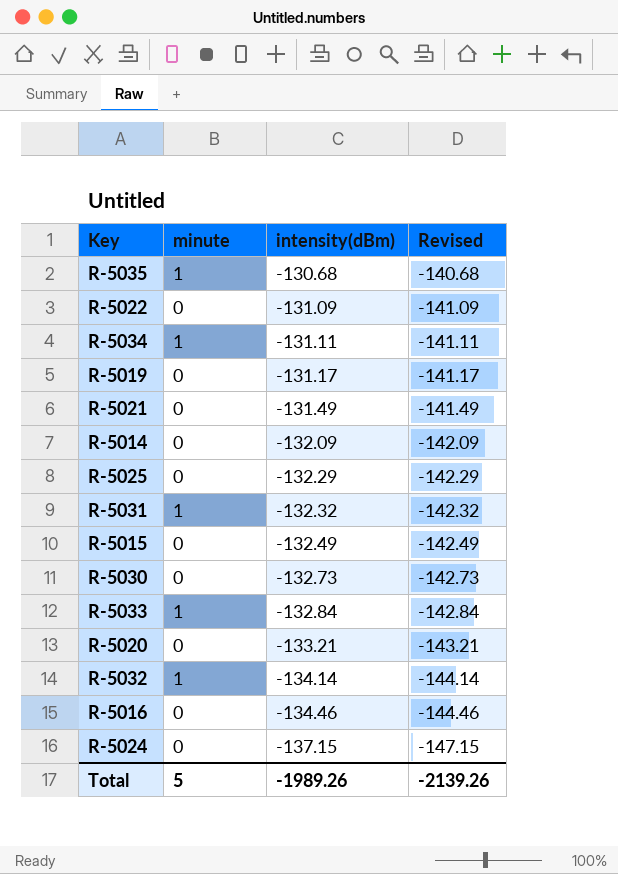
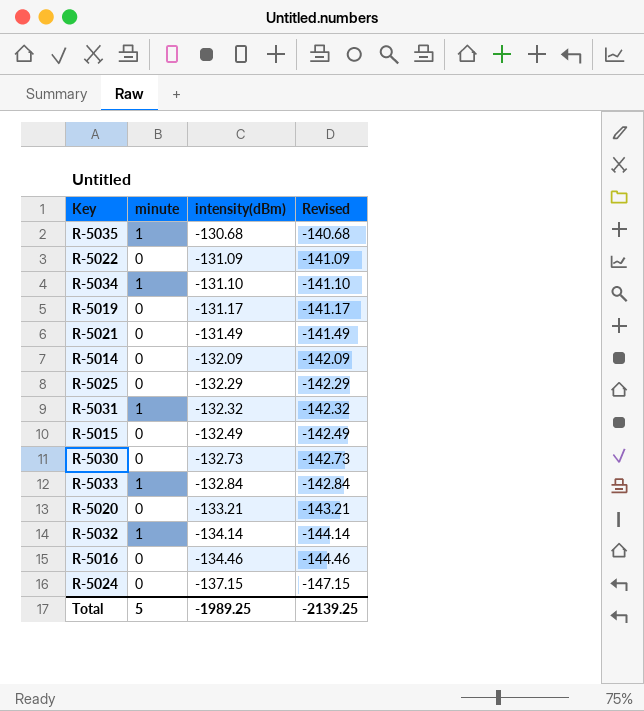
R-5034 | intensity(dBm): -131.11 -> -131.10
R-5034 | Revised: -141.11 -> -141.10
Total | intensity(dBm): -1989.26 -> -1989.25
Total | Revised: -2139.26 -> -2139.25

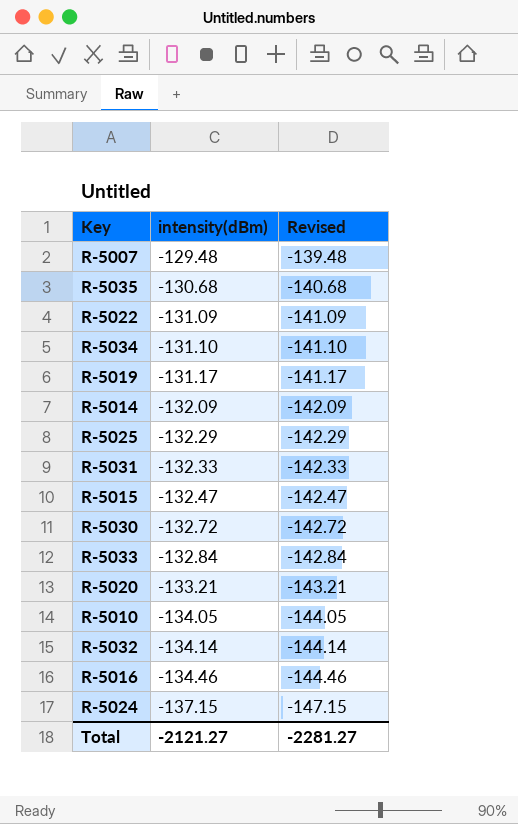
column minute | position: 2 -> none
row R-5021: 0 | -131.49 | -141.49 -> none
row R-5007: none -> -129.48 | -139.48
R-5031 | intensity(dBm): -132.32 -> -132.33
R-5031 | Revised: -142.32 -> -142.33
R-5015 | intensity(dBm): -132.49 -> -132.47
R-5015 | Revised: -142.49 -> -142.47
R-5030 | intensity(dBm): -132.73 -> -132.72
R-5030 | Revised: -142.73 -> -142.72
row R-5010: none -> -134.05 | -144.05
Total | intensity(dBm): -1989.25 -> -2121.27
Total | Revised: -2139.25 -> -2281.27

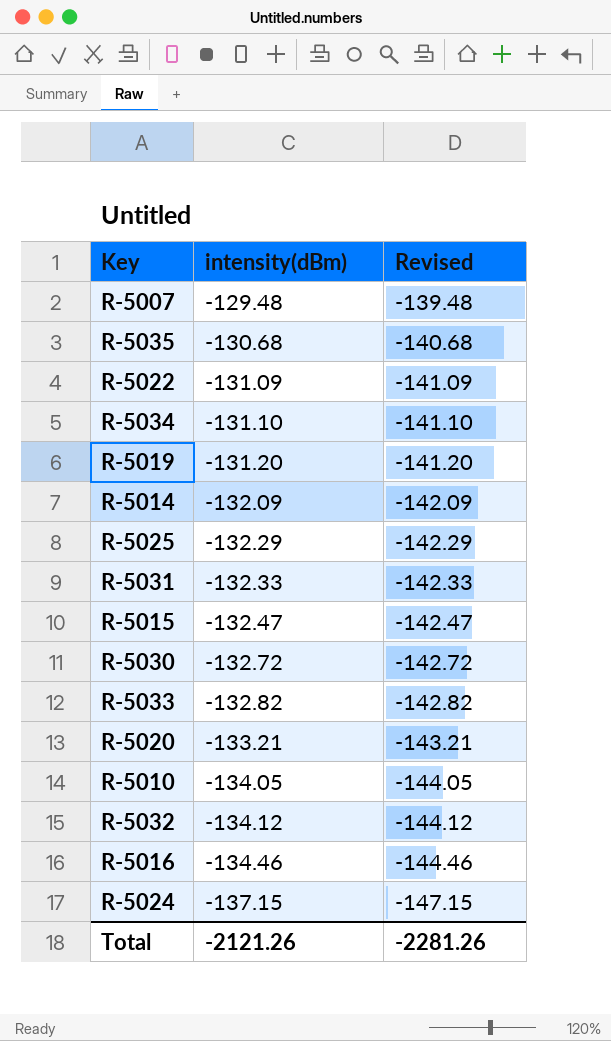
R-5019 | intensity(dBm): -131.17 -> -131.20
R-5019 | Revised: -141.17 -> -141.20
R-5033 | intensity(dBm): -132.84 -> -132.82
R-5033 | Revised: -142.84 -> -142.82
R-5032 | intensity(dBm): -134.14 -> -134.12
R-5032 | Revised: -144.14 -> -144.12
Total | intensity(dBm): -2121.27 -> -2121.26
Total | Revised: -2281.27 -> -2281.26

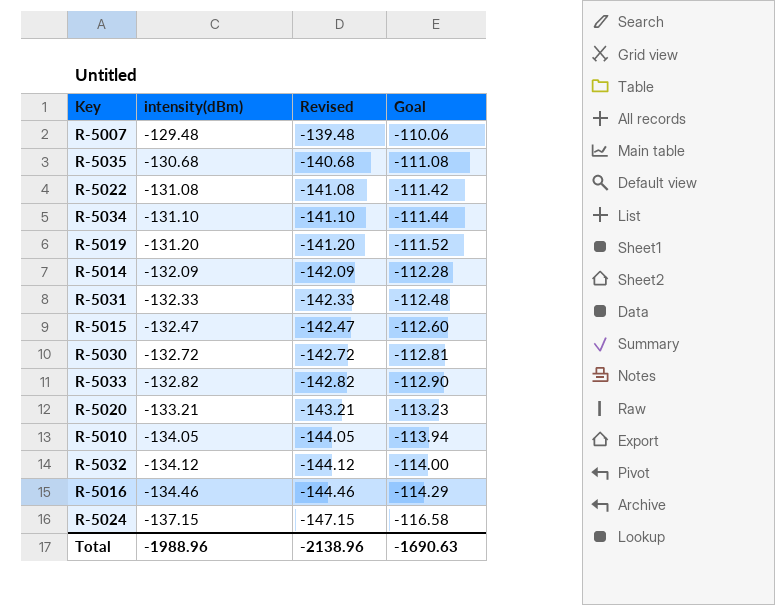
column Goal | formula: none -> [intensity(dBm)] * 0.85
row R-5025: -132.29 | -142.29 -> none
R-5022 | intensity(dBm): -131.09 -> -131.08
R-5022 | Revised: -141.09 -> -141.08
Total | intensity(dBm): -2121.26 -> -1988.96
Total | Revised: -2281.26 -> -2138.96

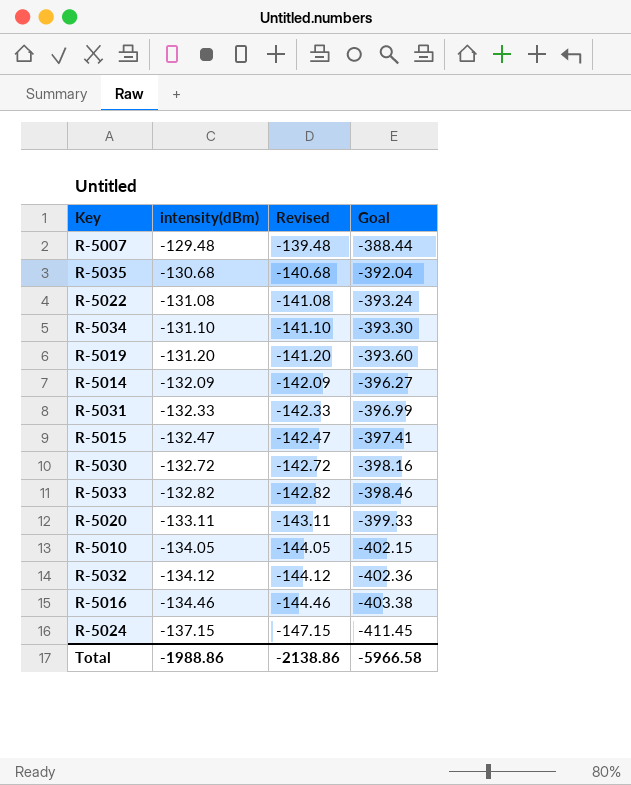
column Goal | formula: [intensity(dBm)] * 0.85 -> [intensity(dBm)] * 3
R-5020 | intensity(dBm): -133.21 -> -133.11
R-5020 | Revised: -143.21 -> -143.11
Total | intensity(dBm): -1988.96 -> -1988.86
Total | Revised: -2138.96 -> -2138.86
Total | Goal: -1690.63 -> -5966.58

